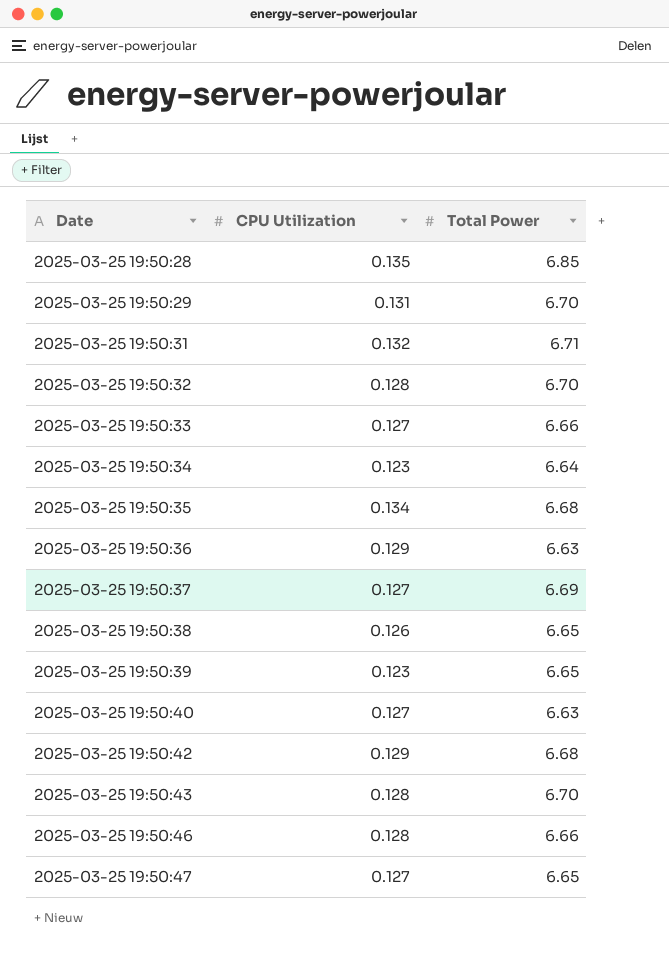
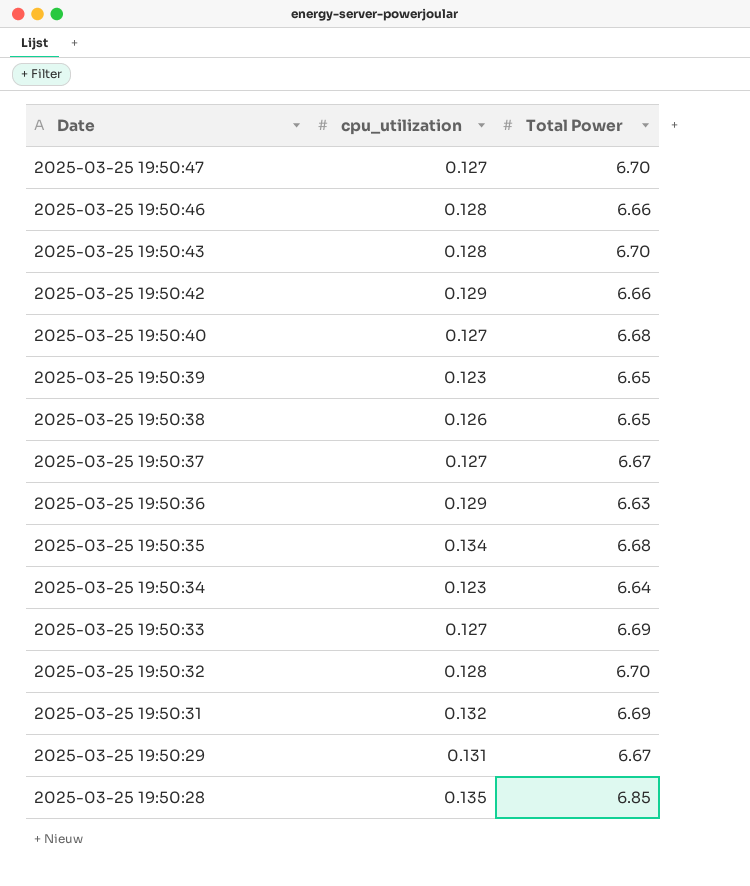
row order: Date ascending -> Date descending
column name: CPU Utilization -> cpu_utilization
2025-03-25 19:50:47 | Total Power: 6.65 -> 6.70
2025-03-25 19:50:42 | Total Power: 6.68 -> 6.66
2025-03-25 19:50:40 | Total Power: 6.63 -> 6.68
2025-03-25 19:50:37 | Total Power: 6.69 -> 6.67
2025-03-25 19:50:33 | Total Power: 6.66 -> 6.69
2025-03-25 19:50:31 | Total Power: 6.71 -> 6.69
2025-03-25 19:50:29 | Total Power: 6.70 -> 6.67

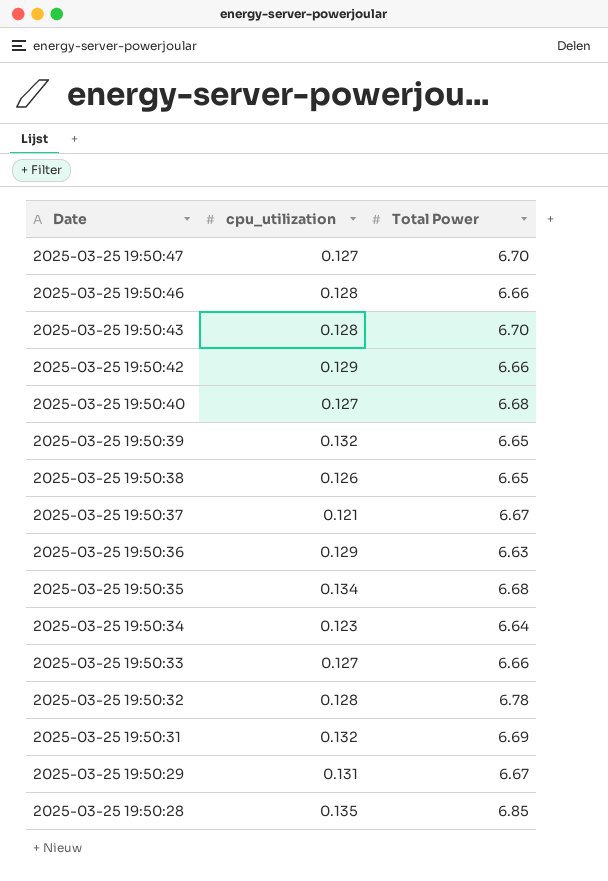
2025-03-25 19:50:39 | cpu_utilization: 0.123 -> 0.132
2025-03-25 19:50:37 | cpu_utilization: 0.127 -> 0.121
2025-03-25 19:50:33 | Total Power: 6.69 -> 6.66
2025-03-25 19:50:32 | Total Power: 6.70 -> 6.78

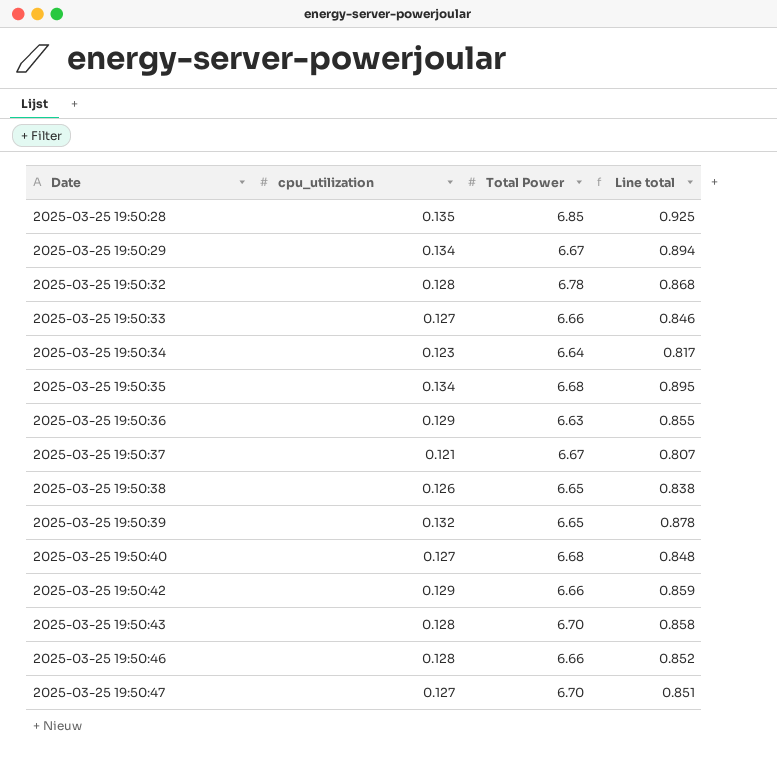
row order: Date descending -> Date ascending
column Line total | formula: none -> [cpu_utilization] * [Total Power]
row 2025-03-25 19:50:31: 0.132 | 6.69 -> none
2025-03-25 19:50:29 | cpu_utilization: 0.131 -> 0.134

